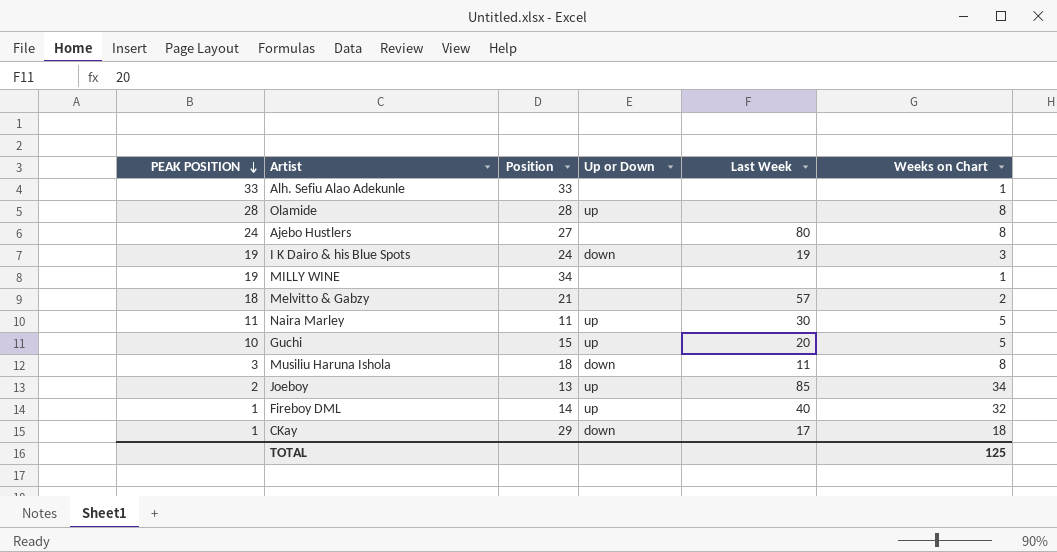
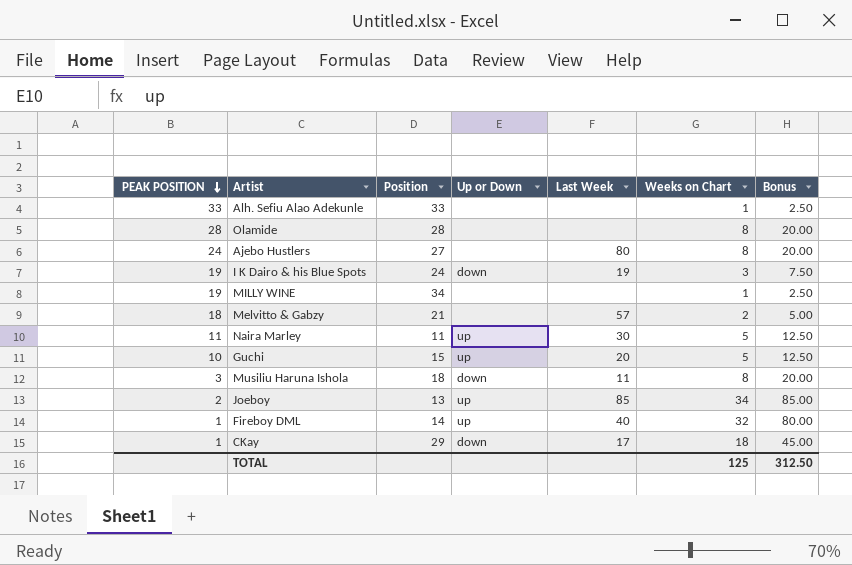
column Bonus | formula: none -> [Weeks on Chart] * 2.5
Olamide | Up or Down: up -> none

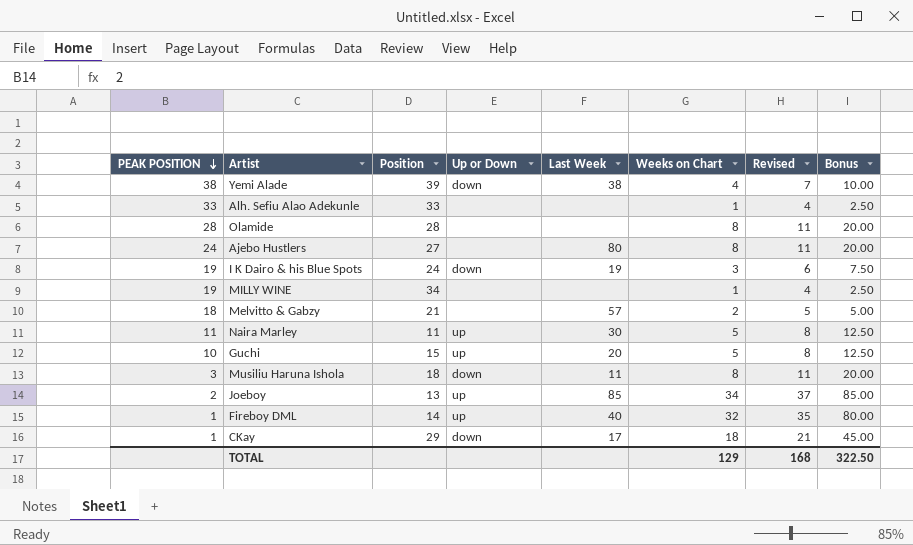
column Revised | formula: none -> [Weeks on Chart] + 3
row Yemi Alade: none -> 38 | 39 | down | 38 | 4 | 7 | 10.00
TOTAL | Weeks on Chart: 125 -> 129
TOTAL | Bonus: 312.50 -> 322.50

